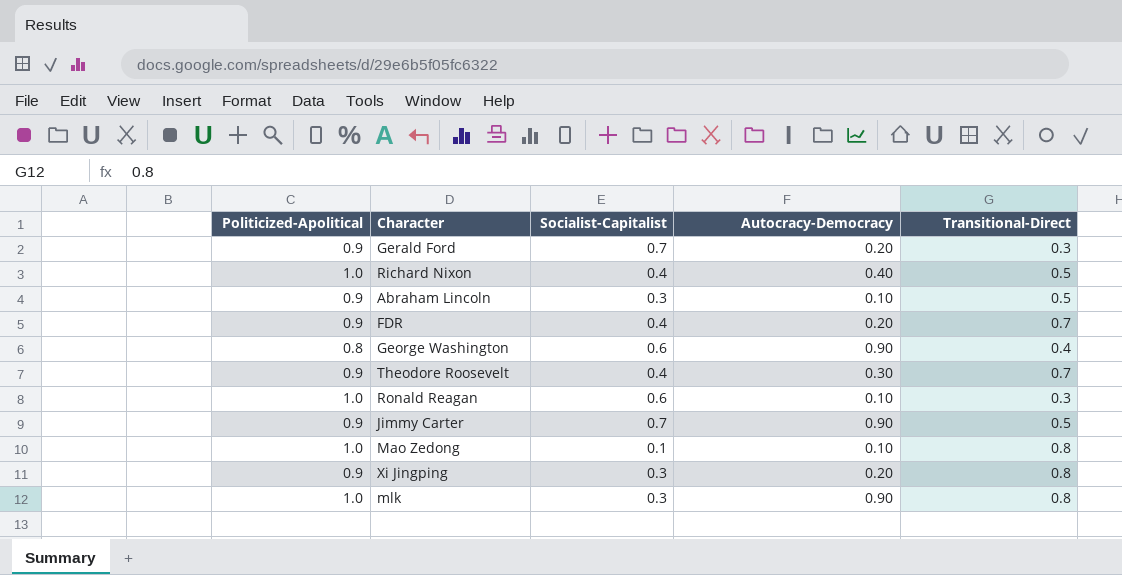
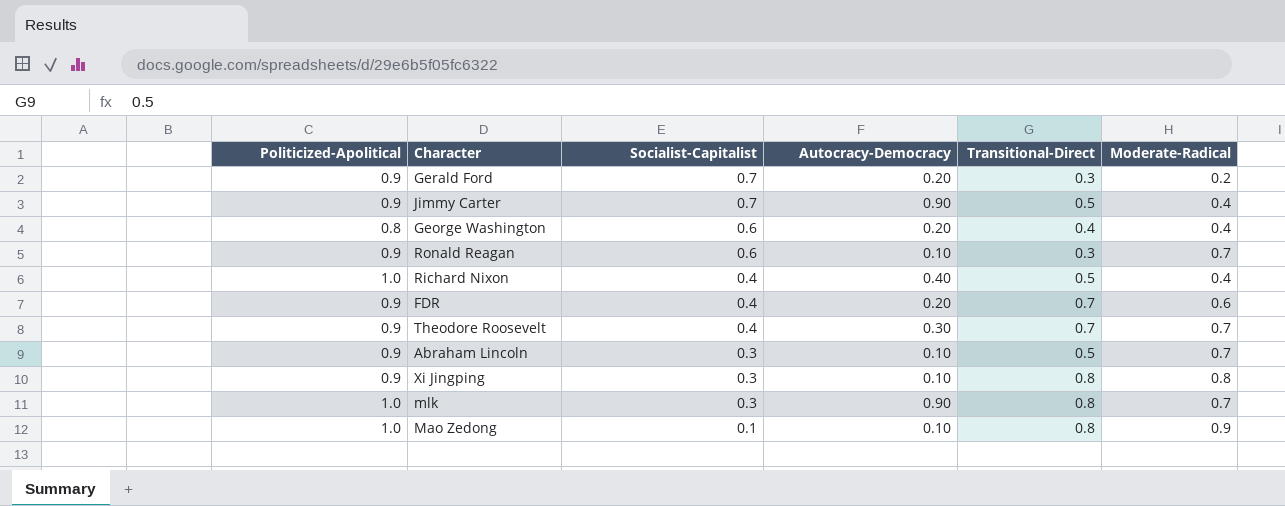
row order: none -> Socialist-Capitalist descending
column Moderate-Radical | position: none -> 6
George Washington | Autocracy-Democracy: 0.90 -> 0.20
Ronald Reagan | Politicized-Apolitical: 1.0 -> 0.9
Xi Jingping | Autocracy-Democracy: 0.20 -> 0.10

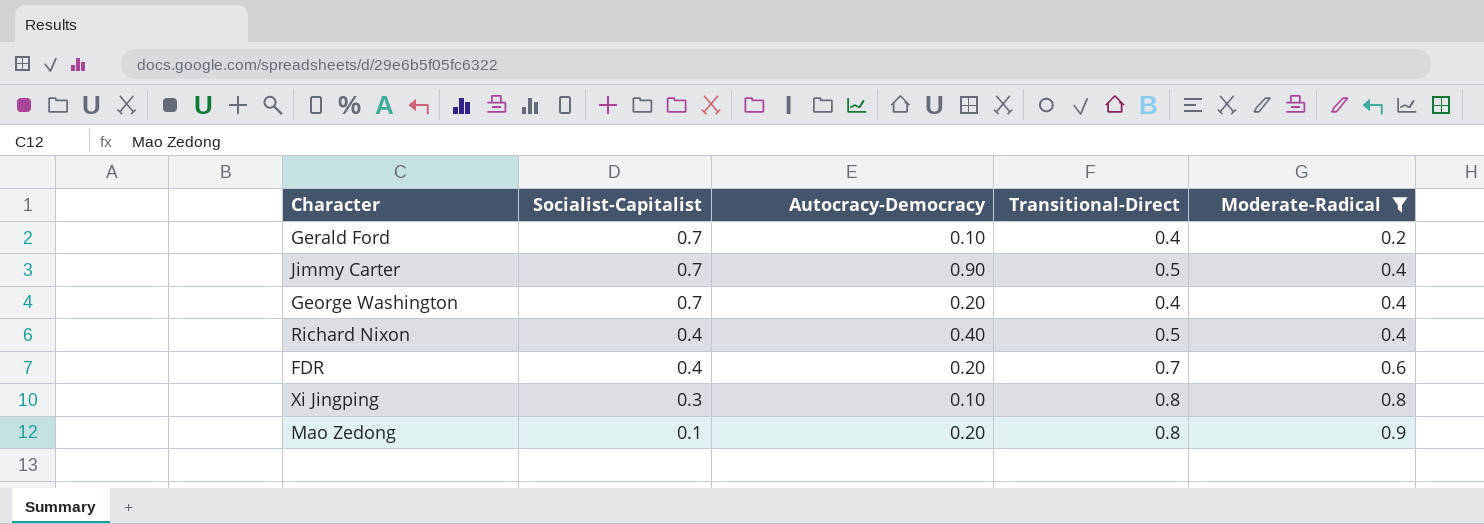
filter: none -> Moderate-Radical != 0.7
column Politicized-Apolitical | position: 1 -> none
Gerald Ford | Autocracy-Democracy: 0.20 -> 0.10
Gerald Ford | Transitional-Direct: 0.3 -> 0.4
George Washington | Socialist-Capitalist: 0.6 -> 0.7
Mao Zedong | Autocracy-Democracy: 0.10 -> 0.20

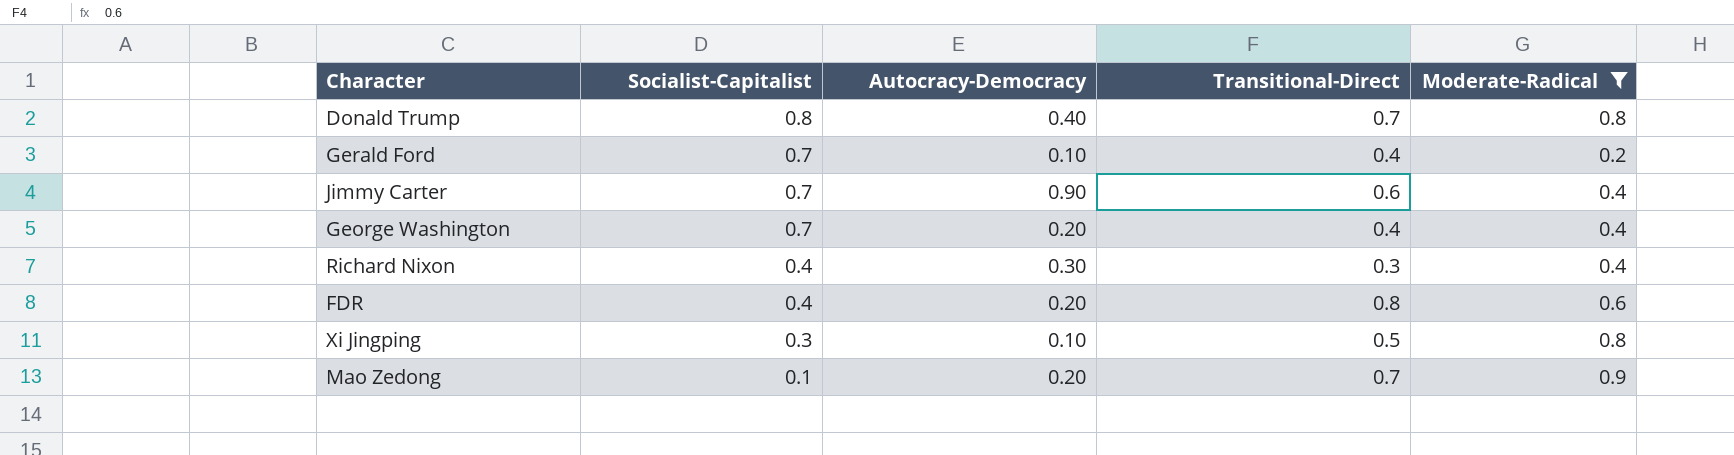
row Donald Trump: none -> 0.8 | 0.40 | 0.7 | 0.8
Jimmy Carter | Transitional-Direct: 0.5 -> 0.6
Richard Nixon | Autocracy-Democracy: 0.40 -> 0.30
Richard Nixon | Transitional-Direct: 0.5 -> 0.3
FDR | Transitional-Direct: 0.7 -> 0.8
Xi Jingping | Transitional-Direct: 0.8 -> 0.5
Mao Zedong | Transitional-Direct: 0.8 -> 0.7

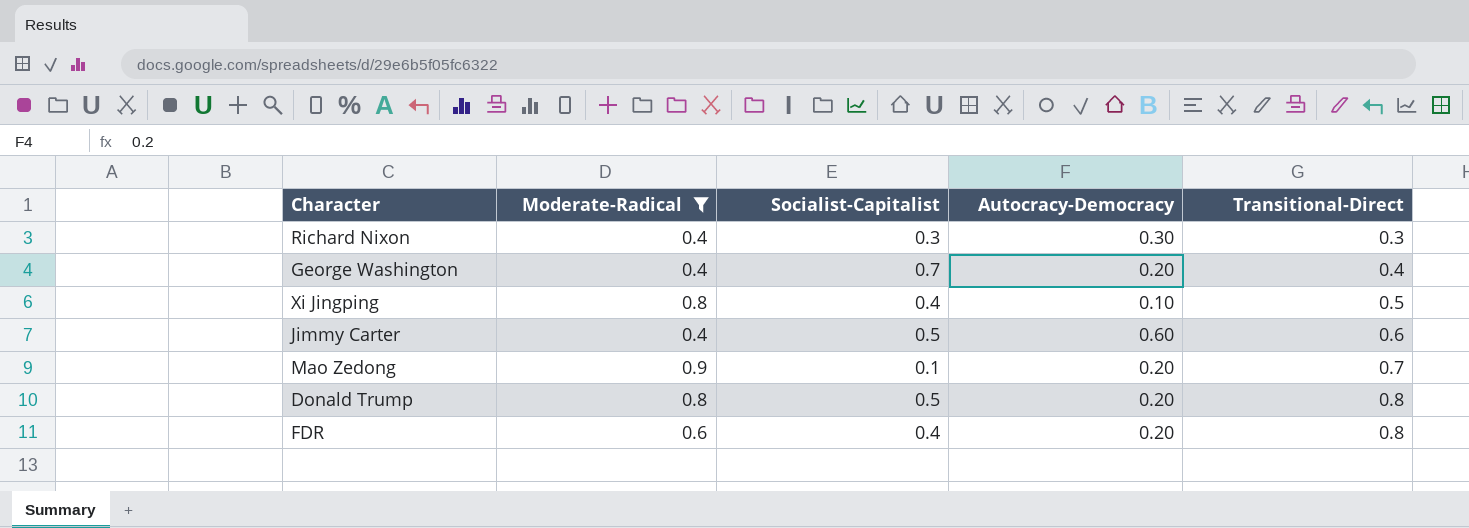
row order: Socialist-Capitalist descending -> Transitional-Direct ascending
column Moderate-Radical | position: 5 -> 2
row Gerald Ford: 0.7 | 0.10 | 0.4 | 0.2 -> none
Richard Nixon | Socialist-Capitalist: 0.4 -> 0.3
Xi Jingping | Socialist-Capitalist: 0.3 -> 0.4
Jimmy Carter | Socialist-Capitalist: 0.7 -> 0.5
Jimmy Carter | Autocracy-Democracy: 0.90 -> 0.60
Donald Trump | Socialist-Capitalist: 0.8 -> 0.5
Donald Trump | Autocracy-Democracy: 0.40 -> 0.20
Donald Trump | Transitional-Direct: 0.7 -> 0.8

